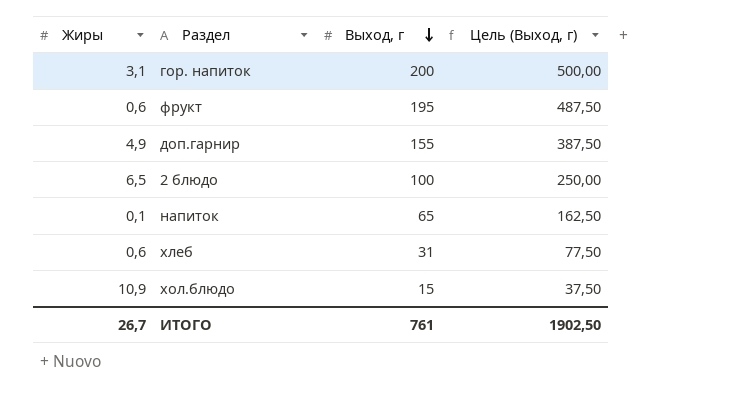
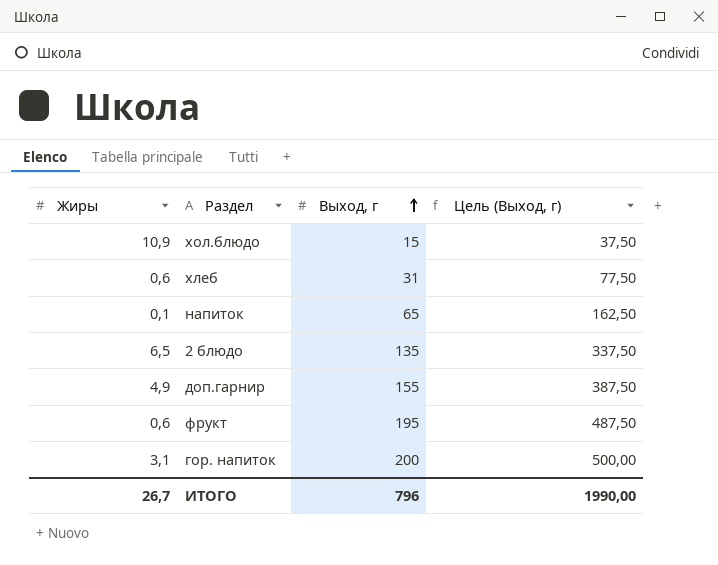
row order: Выход, г descending -> Выход, г ascending
2 блюдо | Выход, г: 100 -> 135
2 блюдо | Цель (Выход, г): 250,00 -> 337,50
ИТОГО | Выход, г: 761 -> 796
ИТОГО | Цель (Выход, г): 1902,50 -> 1990,00

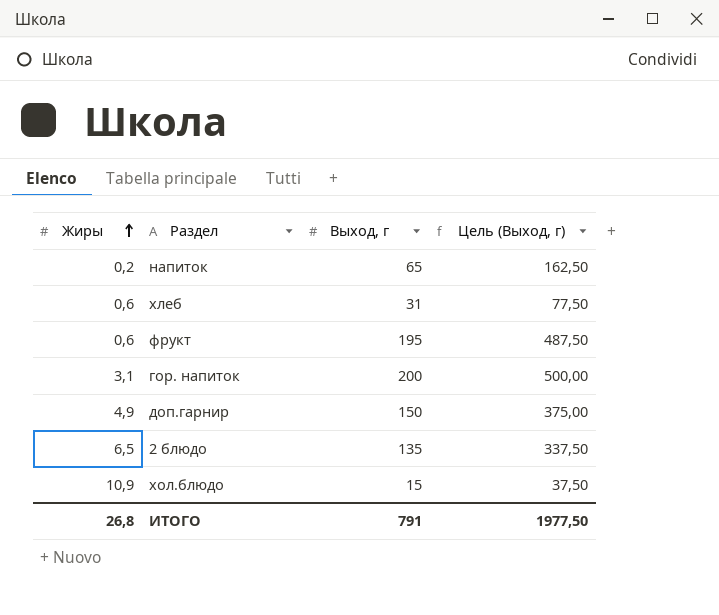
row order: Выход, г ascending -> Жиры ascending
напиток | Жиры: 0,1 -> 0,2
доп.гарнир | Выход, г: 155 -> 150
доп.гарнир | Цель (Выход, г): 387,50 -> 375,00
ИТОГО | Жиры: 26,7 -> 26,8
ИТОГО | Выход, г: 796 -> 791
ИТОГО | Цель (Выход, г): 1990,00 -> 1977,50

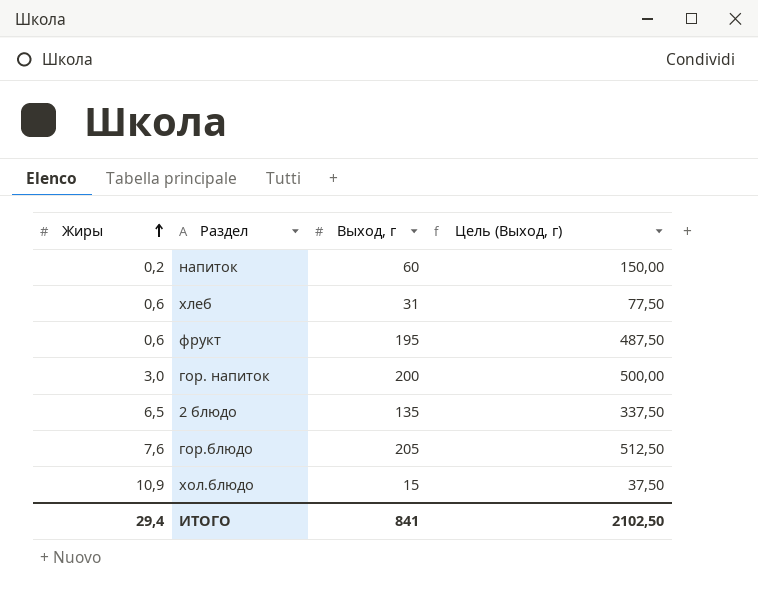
row доп.гарнир: 4,9 | 150 | 375,00 -> none
напиток | Выход, г: 65 -> 60
напиток | Цель (Выход, г): 162,50 -> 150,00
гор. напиток | Жиры: 3,1 -> 3,0
row гор.блюдо: none -> 7,6 | 205 | 512,50
ИТОГО | Жиры: 26,8 -> 29,4
ИТОГО | Выход, г: 791 -> 841
ИТОГО | Цель (Выход, г): 1977,50 -> 2102,50

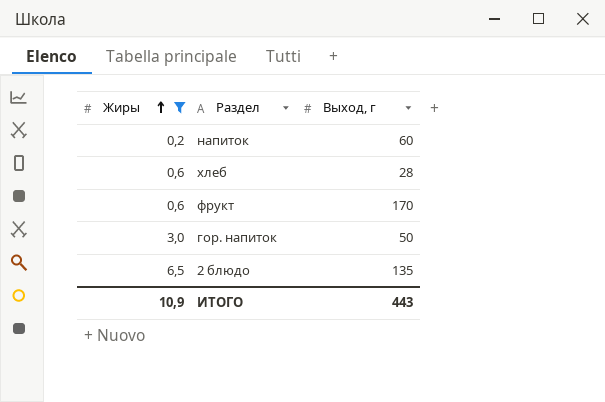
filter: none -> Жиры <= 6,5
column Цель (Выход, г) | formula: [Выход, г] * 2,5 -> none
хлеб | Выход, г: 31 -> 28
фрукт | Выход, г: 195 -> 170
гор. напиток | Выход, г: 200 -> 50
ИТОГО | Жиры: 29,4 -> 10,9
ИТОГО | Выход, г: 841 -> 443

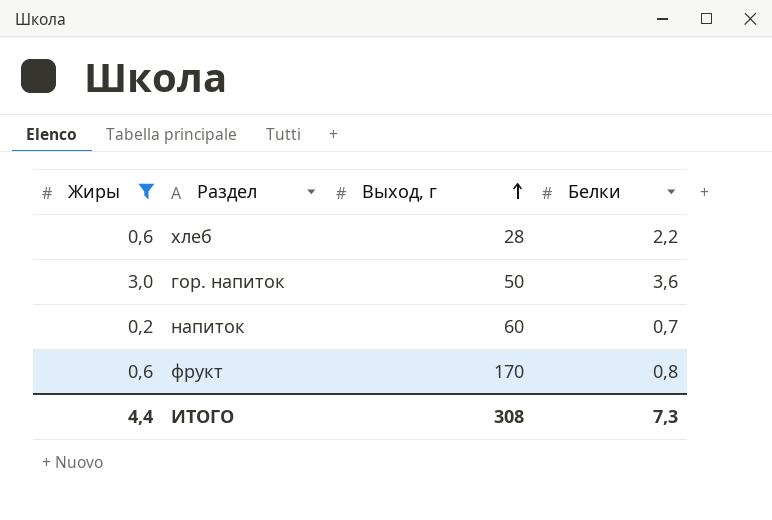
row order: Жиры ascending -> Выход, г ascending
column Белки | position: none -> 4
row 2 блюдо: 6,5 | 135 -> none
ИТОГО | Жиры: 10,9 -> 4,4
ИТОГО | Выход, г: 443 -> 308

